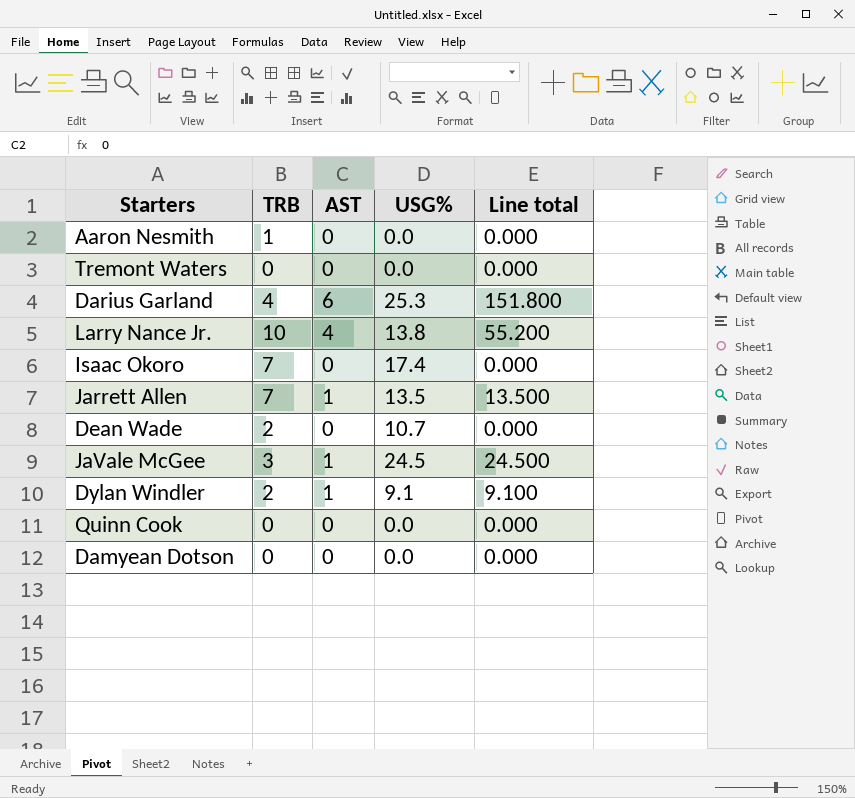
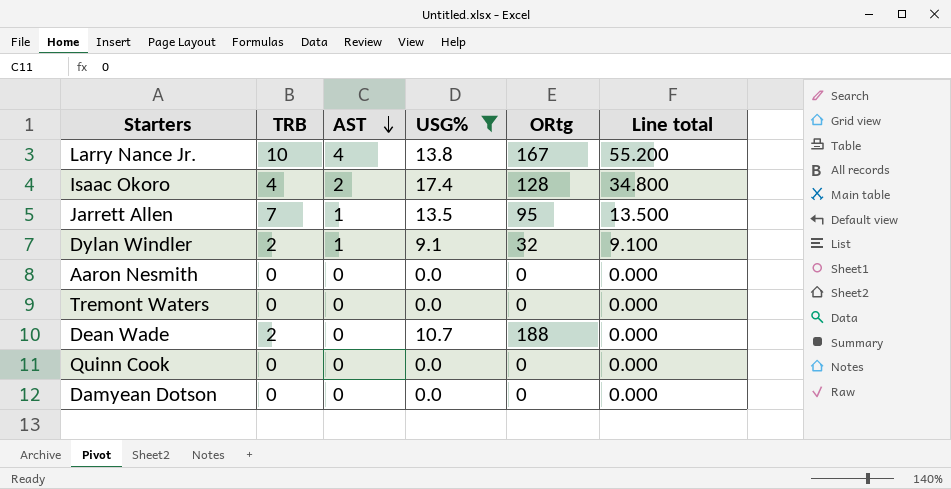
filter: none -> USG% <= 17.4
row order: none -> AST descending
column ORtg | position: none -> 5
Isaac Okoro | TRB: 7 -> 4
Isaac Okoro | AST: 0 -> 2
Isaac Okoro | Line total: 0.000 -> 34.800
Aaron Nesmith | TRB: 1 -> 0

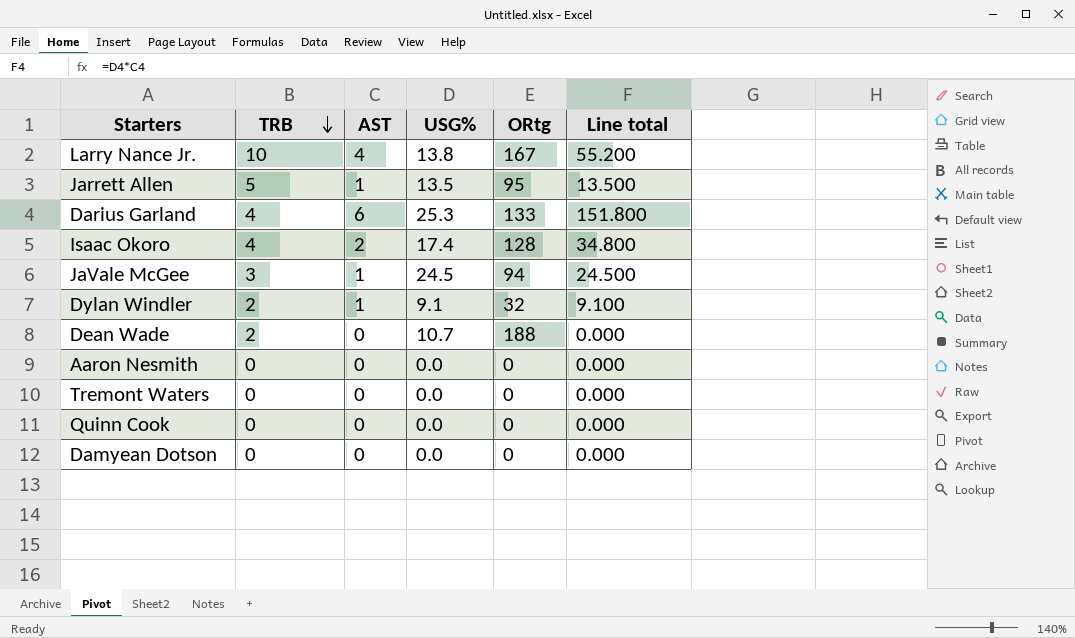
filter: USG% <= 17.4 -> none
row order: AST descending -> TRB descending
Jarrett Allen | TRB: 7 -> 5

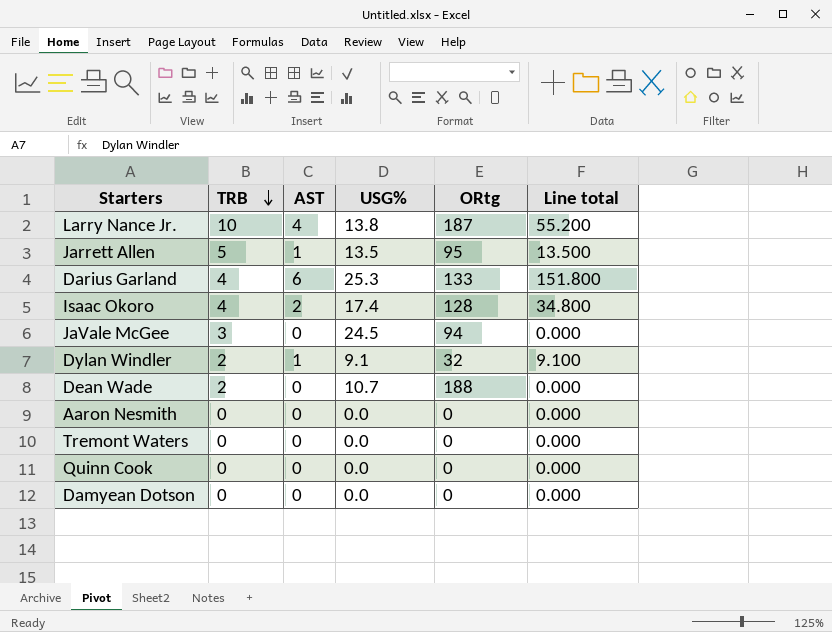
Larry Nance Jr. | ORtg: 167 -> 187
JaVale McGee | AST: 1 -> 0
JaVale McGee | Line total: 24.500 -> 0.000

